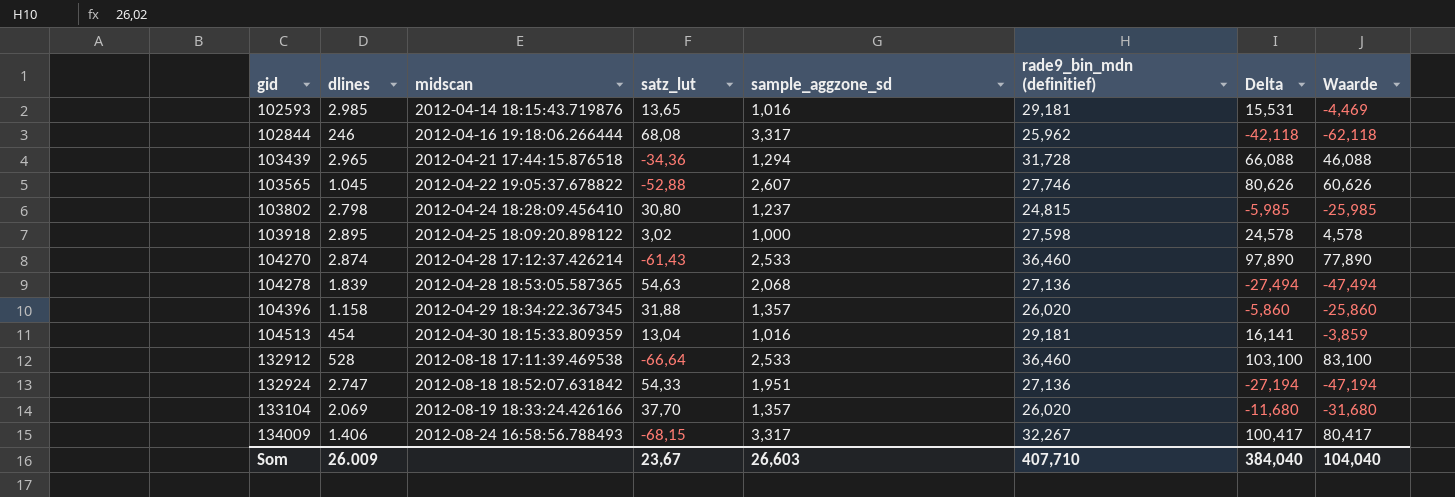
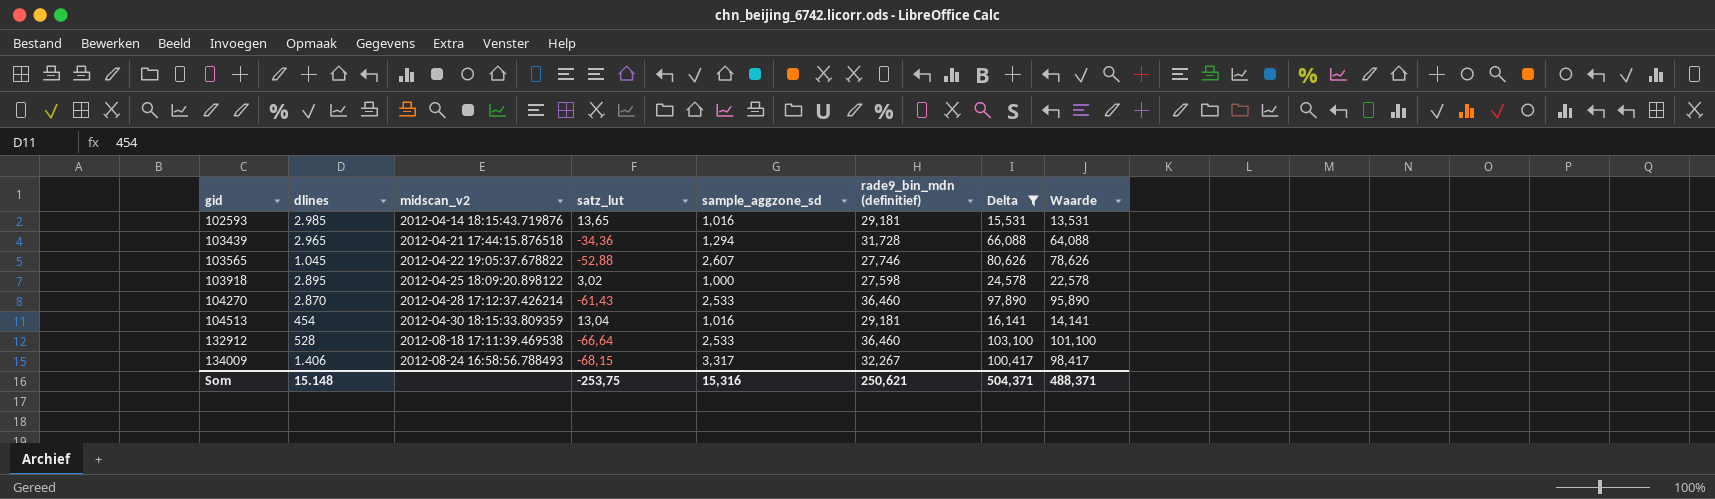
filter: none -> Delta >= 15,531
column name: midscan -> midscan_v2
column Waarde | formula: [Delta] - 20 -> [Delta] - 2
104270 | dlines: 2.874 -> 2.870
Som | dlines: 26.009 -> 15.148
Som | satz_lut: 23,67 -> -253,75
Som | sample_aggzone_sd: 26,603 -> 15,316
Som | rade9_bin_mdn (definitief): 407,710 -> 250,621
Som | Delta: 384,040 -> 504,371
Som | Waarde: 104,040 -> 488,371

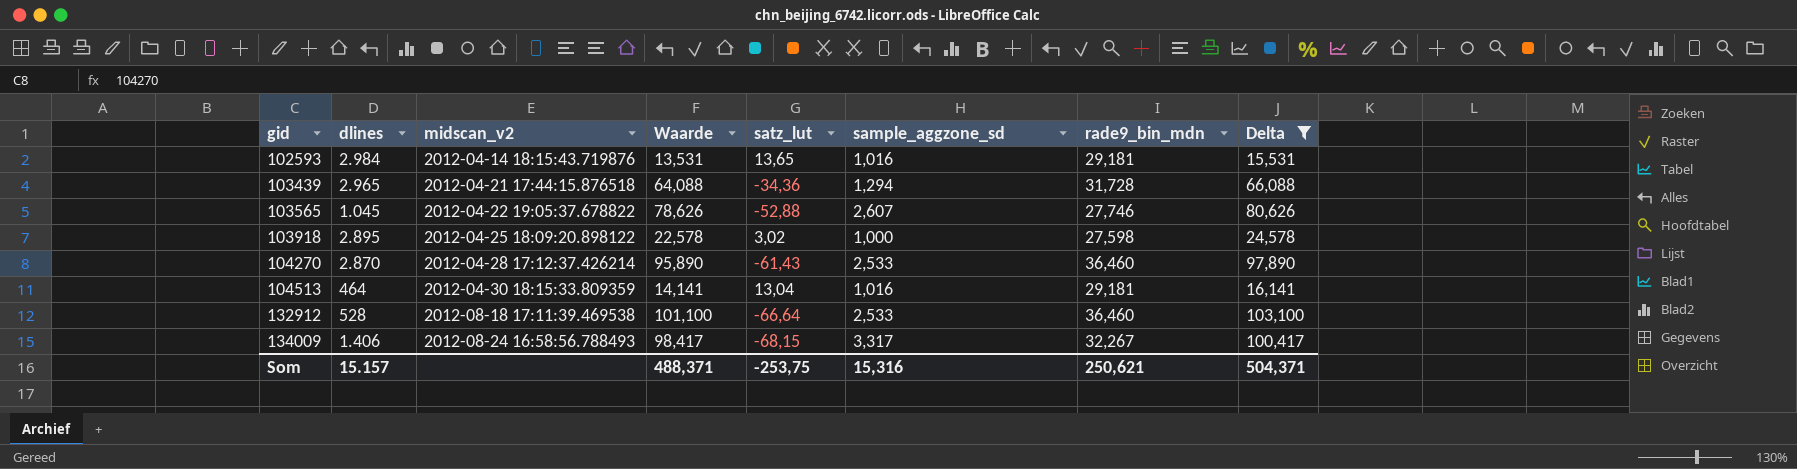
column Waarde | position: 8 -> 4
column name: rade9_bin_mdn (definitief) -> rade9_bin_mdn
102593 | dlines: 2.985 -> 2.984
104513 | dlines: 454 -> 464
Som | dlines: 15.148 -> 15.157

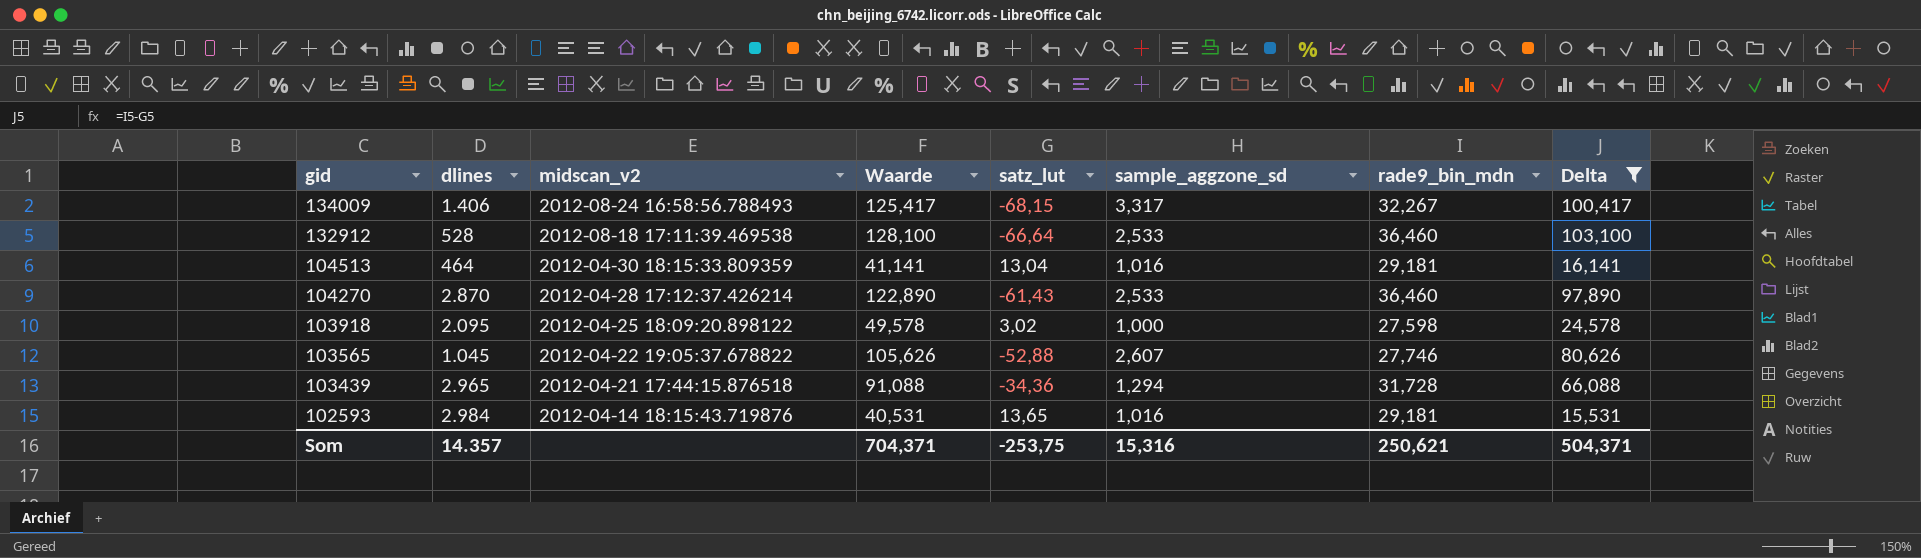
row order: gid ascending -> gid descending
column Waarde | formula: [Delta] - 2 -> [Delta] + 25
103918 | dlines: 2.895 -> 2.095
Som | dlines: 15.157 -> 14.357
Som | Waarde: 488,371 -> 704,371

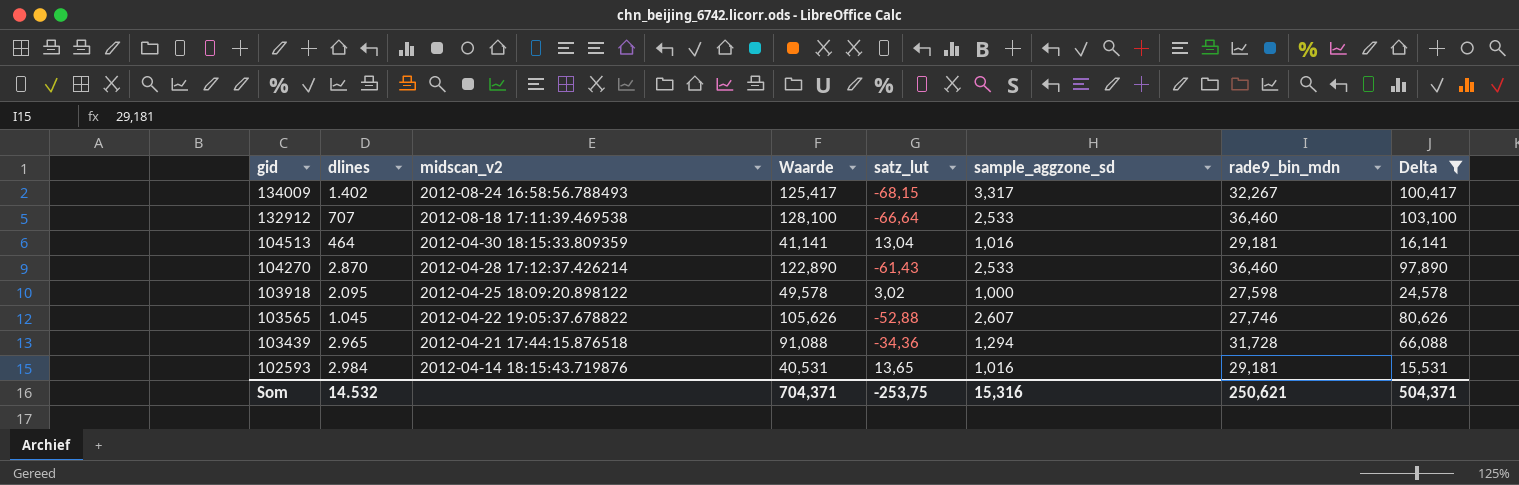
134009 | dlines: 1.406 -> 1.402
132912 | dlines: 528 -> 707
Som | dlines: 14.357 -> 14.532

